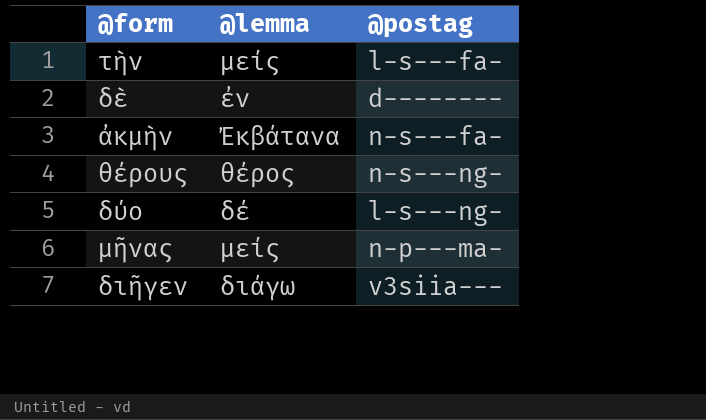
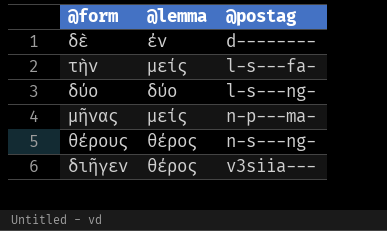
row order: none -> @postag ascending
row ἀκμὴν: Ἐκβάτανα | n-s---fa- -> none
δύο | @lemma: δέ -> δύο
διῆγεν | @lemma: διάγω -> θέρος

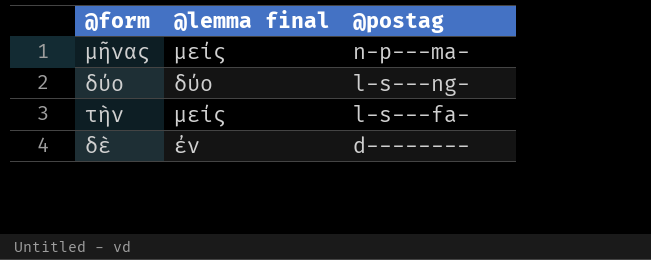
row order: @postag ascending -> @postag descending
column name: @lemma -> @lemma final
row θέρους: θέρος | n-s---ng- -> none
row διῆγεν: θέρος | v3siia--- -> none

